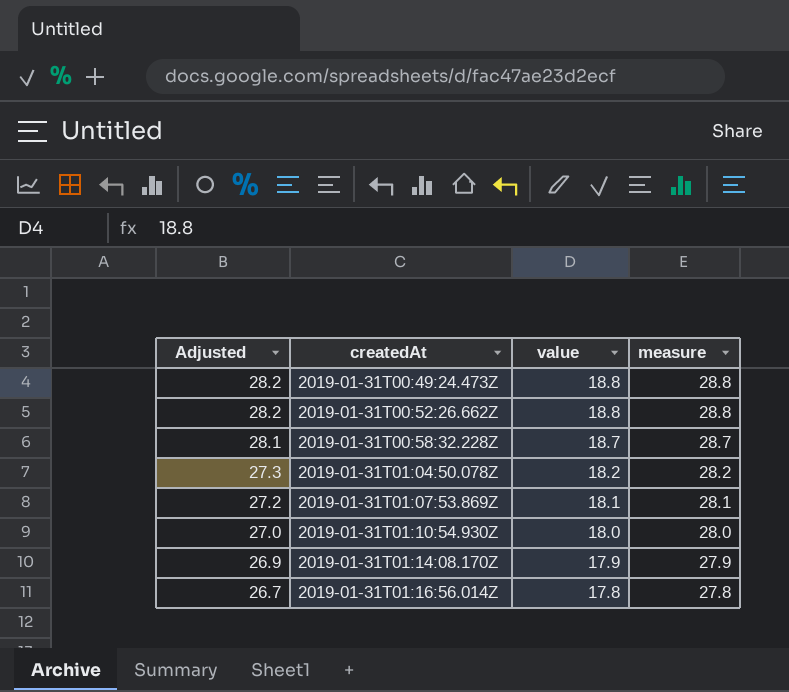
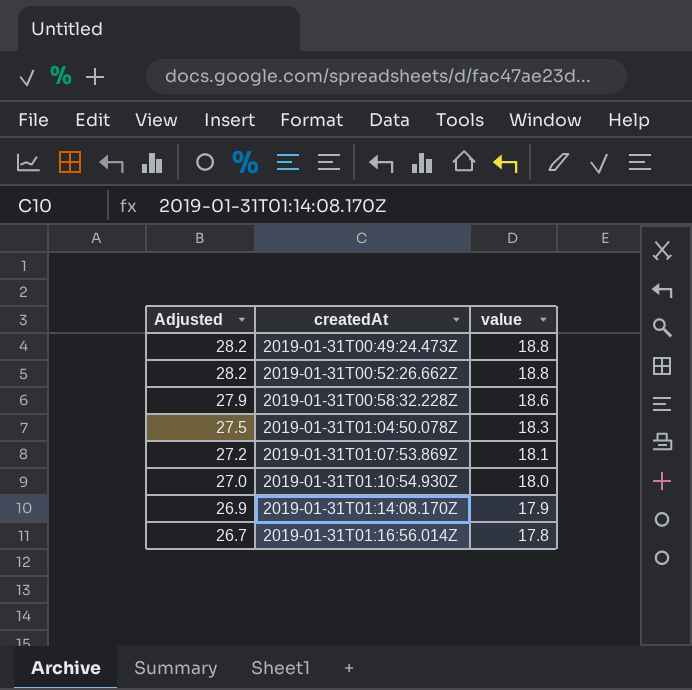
column measure | formula: [value] + 10 -> none
2019-01-31T00:58:32.228Z | Adjusted: 28.1 -> 27.9
2019-01-31T00:58:32.228Z | value: 18.7 -> 18.6
2019-01-31T01:04:50.078Z | Adjusted: 27.3 -> 27.5
2019-01-31T01:04:50.078Z | value: 18.2 -> 18.3

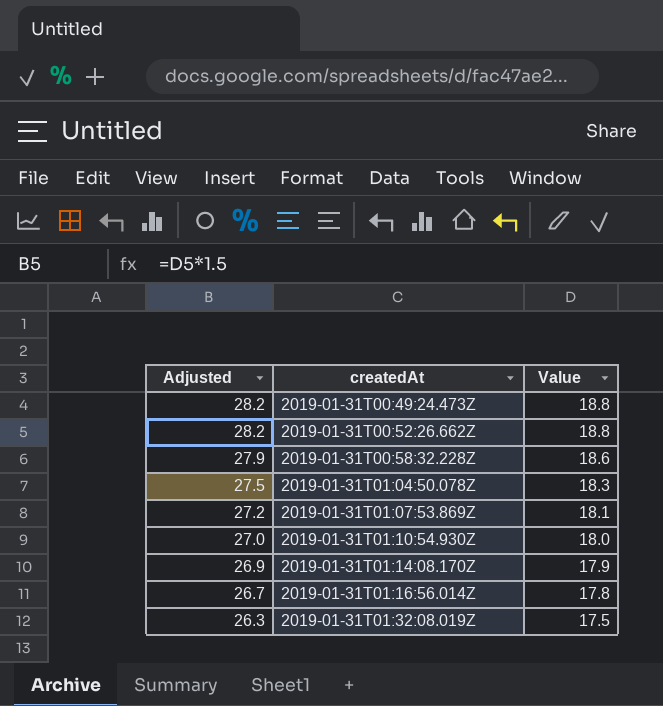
column name: value -> Value
row 2019-01-31T01:32:08.019Z: none -> 26.3 | 17.5

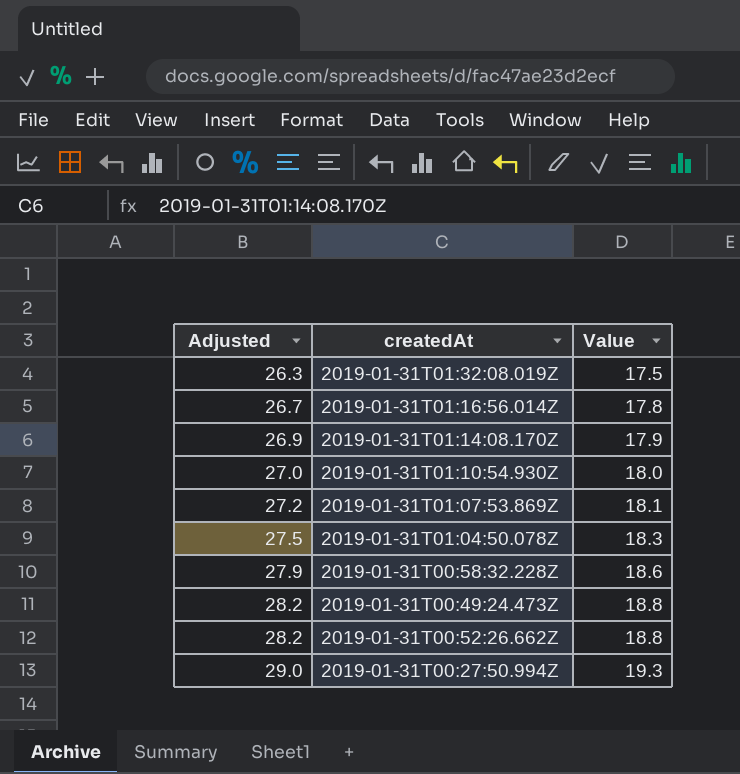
row order: Adjusted descending -> Adjusted ascending
row 2019-01-31T00:27:50.994Z: none -> 29.0 | 19.3

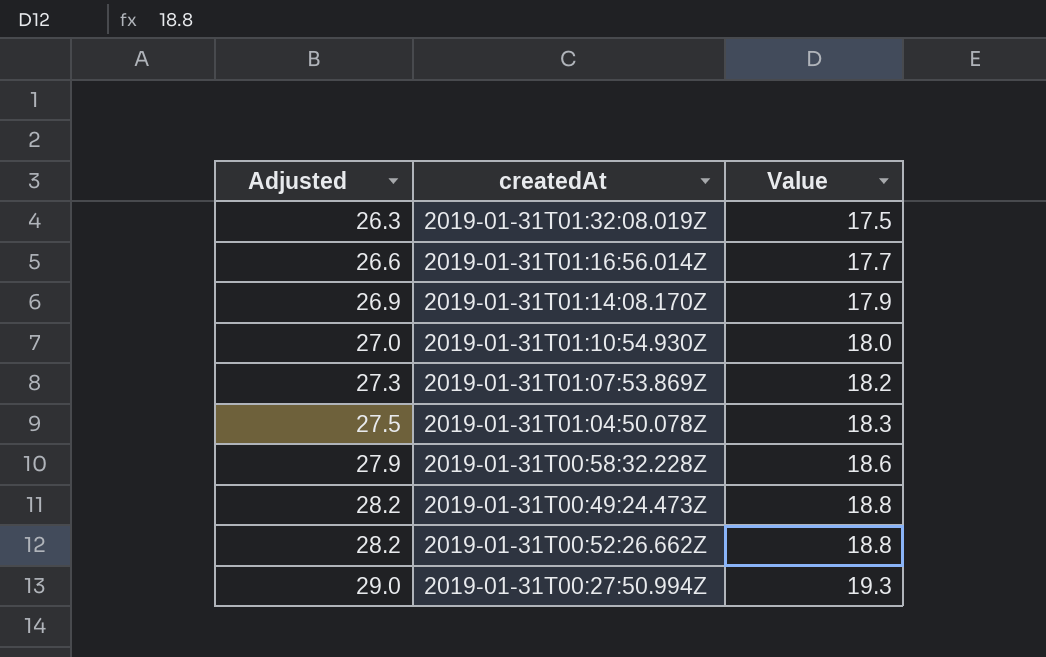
2019-01-31T01:16:56.014Z | Adjusted: 26.7 -> 26.6
2019-01-31T01:16:56.014Z | Value: 17.8 -> 17.7
2019-01-31T01:07:53.869Z | Adjusted: 27.2 -> 27.3
2019-01-31T01:07:53.869Z | Value: 18.1 -> 18.2

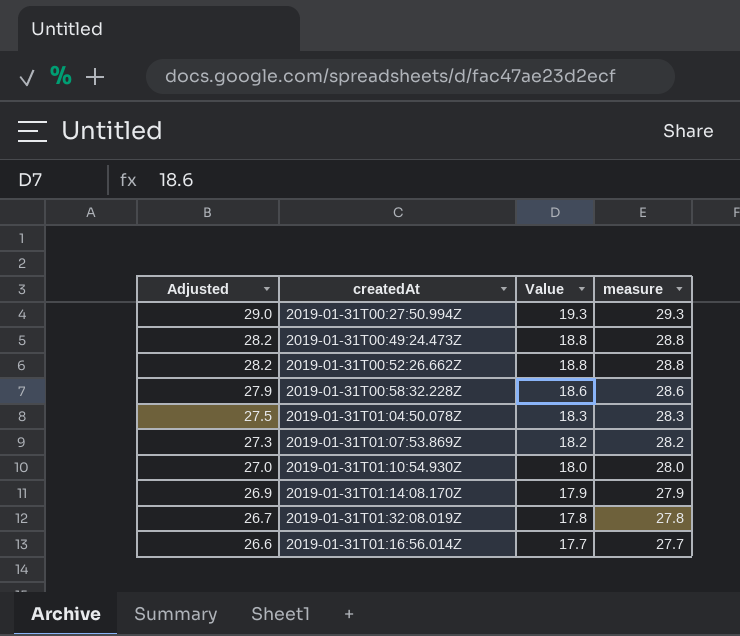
row order: Adjusted ascending -> Adjusted descending
column measure | formula: none -> [Value] + 10
2019-01-31T01:32:08.019Z | Adjusted: 26.3 -> 26.7
2019-01-31T01:32:08.019Z | Value: 17.5 -> 17.8

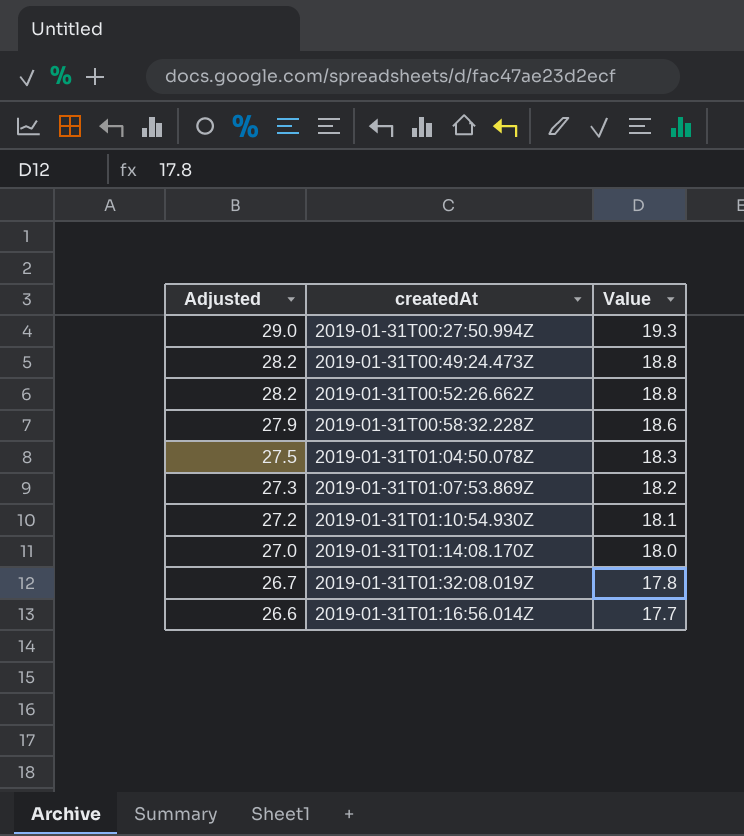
column measure | formula: [Value] + 10 -> none
2019-01-31T01:10:54.930Z | Adjusted: 27.0 -> 27.2
2019-01-31T01:10:54.930Z | Value: 18.0 -> 18.1
2019-01-31T01:14:08.170Z | Adjusted: 26.9 -> 27.0
2019-01-31T01:14:08.170Z | Value: 17.9 -> 18.0

